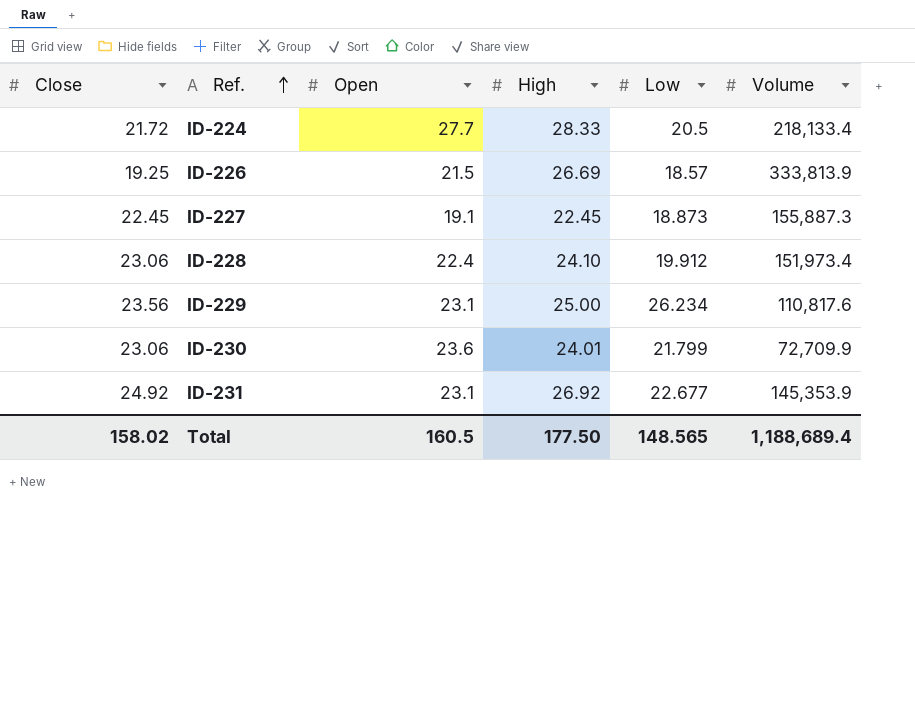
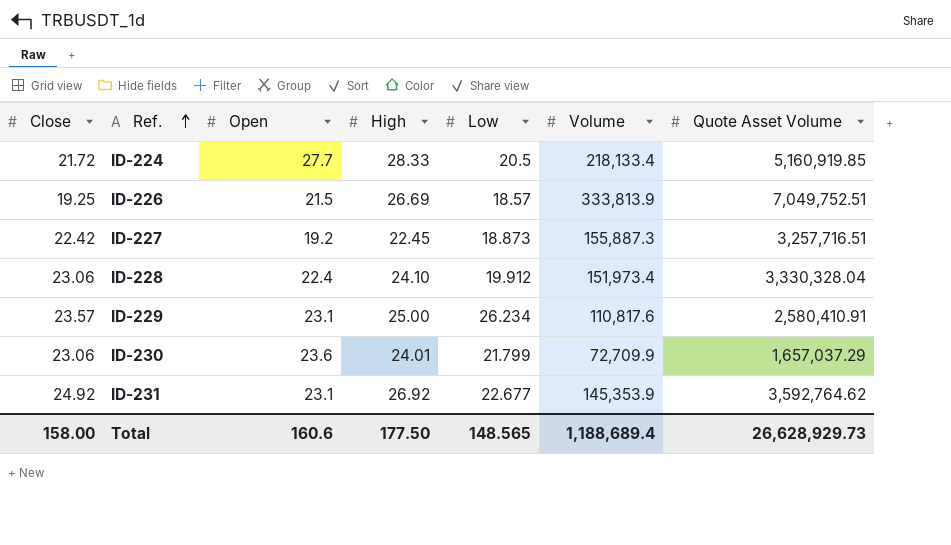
column Quote Asset Volume | position: none -> 7
ID-227 | Close: 22.45 -> 22.42
ID-227 | Open: 19.1 -> 19.2
ID-229 | Close: 23.56 -> 23.57
Total | Close: 158.02 -> 158.00
Total | Open: 160.5 -> 160.6

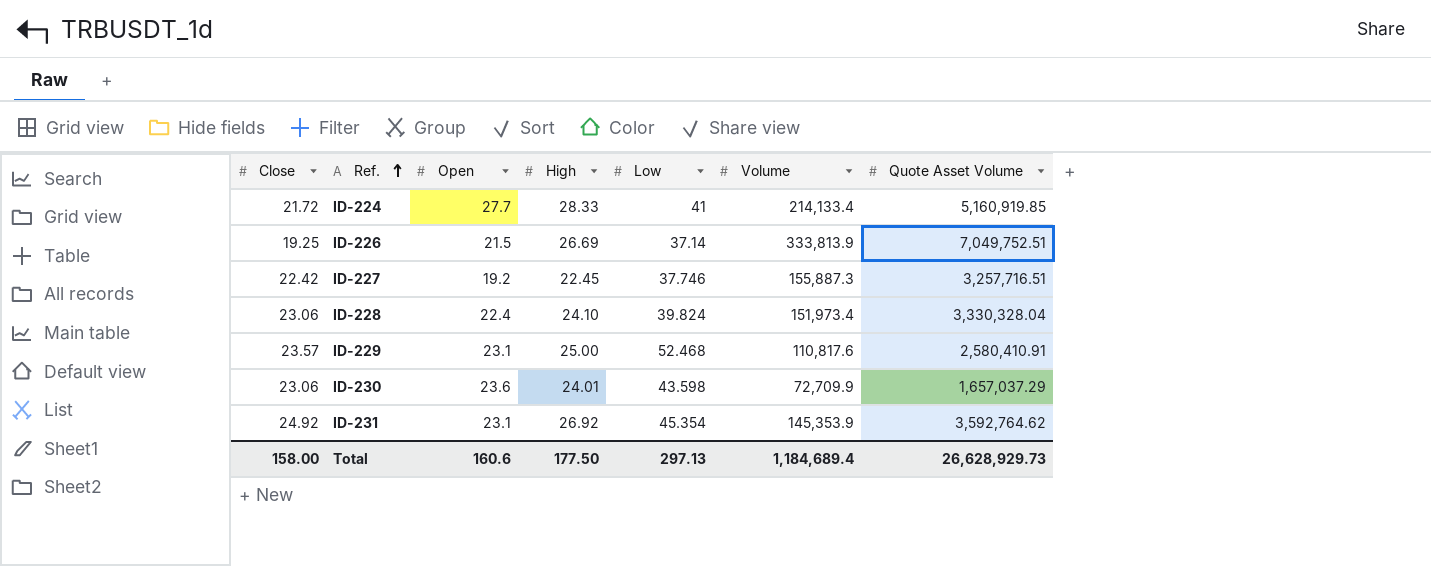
ID-224 | Low: 20.5 -> 41
ID-224 | Volume: 218,133.4 -> 214,133.4
ID-226 | Low: 18.57 -> 37.14
ID-227 | Low: 18.873 -> 37.746
ID-228 | Low: 19.912 -> 39.824
ID-229 | Low: 26.234 -> 52.468
ID-230 | Low: 21.799 -> 43.598
ID-231 | Low: 22.677 -> 45.354
Total | Low: 148.565 -> 297.13
Total | Volume: 1,188,689.4 -> 1,184,689.4

